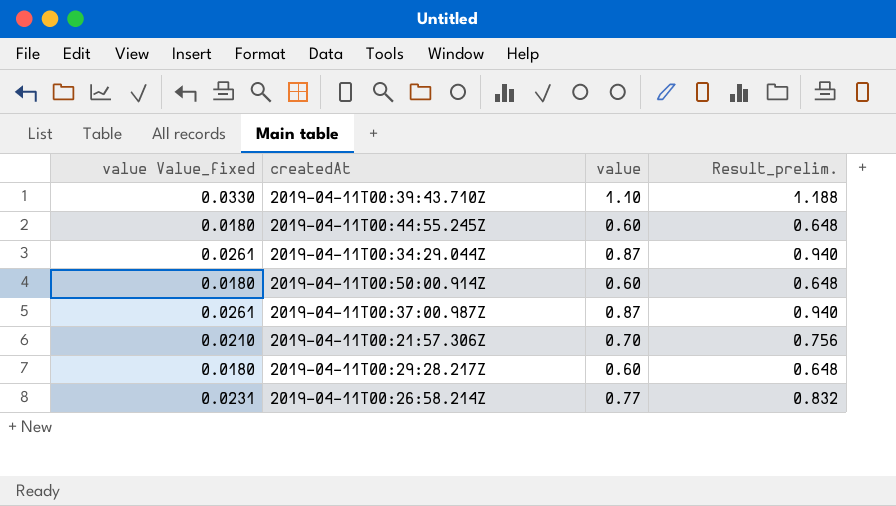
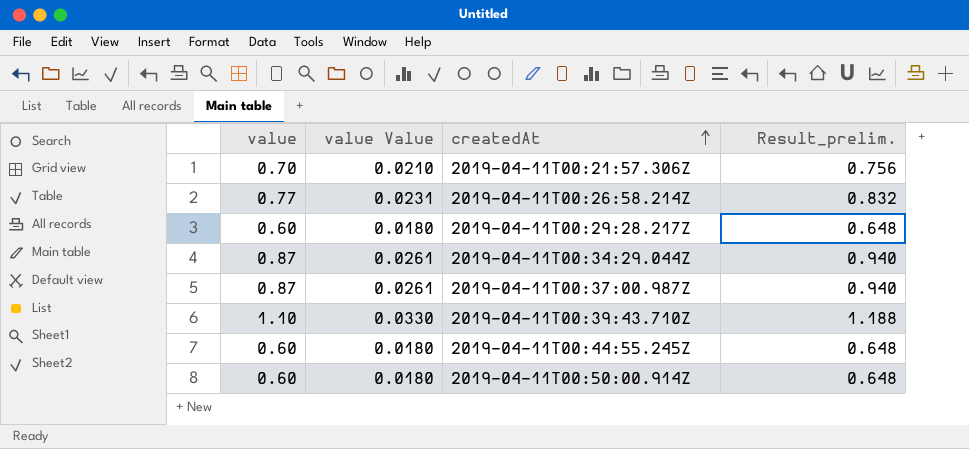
row order: none -> createdAt ascending
column value | position: 3 -> 1
column name: value Value_fixed -> value Value

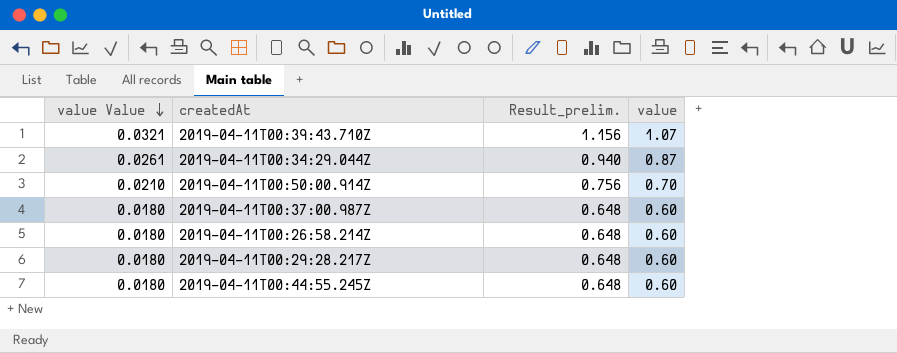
row order: createdAt ascending -> value Value descending
column value | position: 1 -> 4
row 2019-04-11T00:21:57.306Z: 0.70 | 0.0210 | 0.756 -> none
2019-04-11T00:39:43.710Z | value Value: 0.0330 -> 0.0321
2019-04-11T00:39:43.710Z | Result_prelim.: 1.188 -> 1.156
2019-04-11T00:39:43.710Z | value: 1.10 -> 1.07
2019-04-11T00:50:00.914Z | value Value: 0.0180 -> 0.0210
2019-04-11T00:50:00.914Z | Result_prelim.: 0.648 -> 0.756
2019-04-11T00:50:00.914Z | value: 0.60 -> 0.70
2019-04-11T00:37:00.987Z | value Value: 0.0261 -> 0.0180
2019-04-11T00:37:00.987Z | Result_prelim.: 0.940 -> 0.648
2019-04-11T00:37:00.987Z | value: 0.87 -> 0.60
2019-04-11T00:26:58.214Z | value Value: 0.0231 -> 0.0180
2019-04-11T00:26:58.214Z | Result_prelim.: 0.832 -> 0.648
2019-04-11T00:26:58.214Z | value: 0.77 -> 0.60

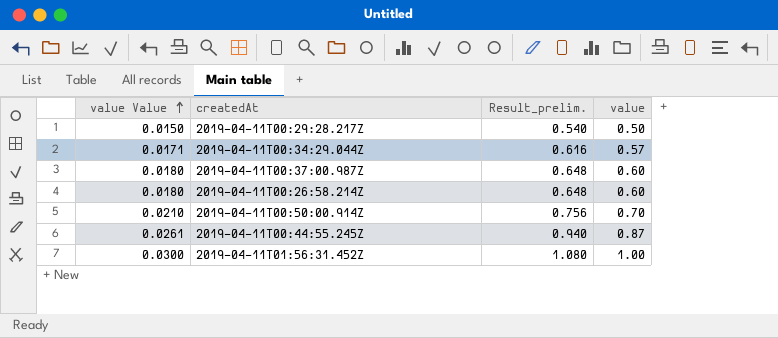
row order: value Value descending -> value Value ascending
row 2019-04-11T00:39:43.710Z: 0.0321 | 1.156 | 1.07 -> none
2019-04-11T00:29:28.217Z | value Value: 0.0180 -> 0.0150
2019-04-11T00:29:28.217Z | Result_prelim.: 0.648 -> 0.540
2019-04-11T00:29:28.217Z | value: 0.60 -> 0.50
2019-04-11T00:34:29.044Z | value Value: 0.0261 -> 0.0171
2019-04-11T00:34:29.044Z | Result_prelim.: 0.940 -> 0.616
2019-04-11T00:34:29.044Z | value: 0.87 -> 0.57
2019-04-11T00:44:55.245Z | value Value: 0.0180 -> 0.0261
2019-04-11T00:44:55.245Z | Result_prelim.: 0.648 -> 0.940
2019-04-11T00:44:55.245Z | value: 0.60 -> 0.87
row 2019-04-11T01:56:31.452Z: none -> 0.0300 | 1.080 | 1.00

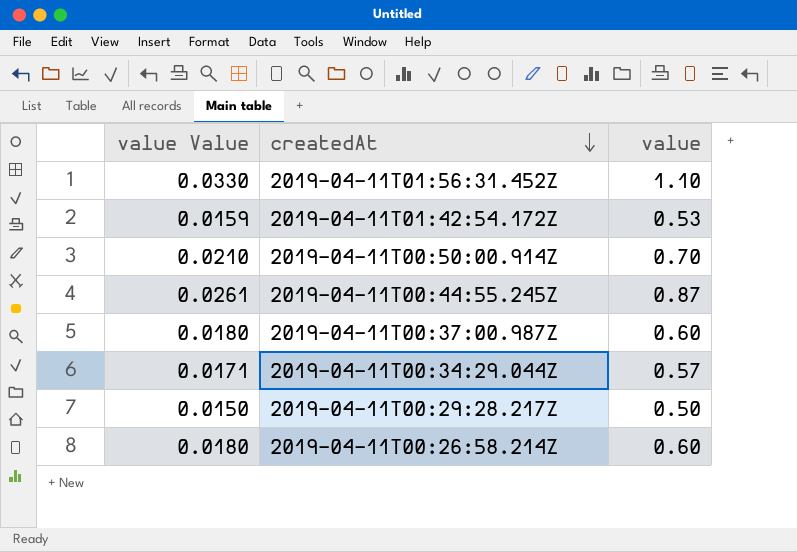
row order: value Value ascending -> createdAt descending
column Result_prelim. | formula: [value] * 1.08 -> none
2019-04-11T01:56:31.452Z | value Value: 0.0300 -> 0.0330
2019-04-11T01:56:31.452Z | value: 1.00 -> 1.10
row 2019-04-11T01:42:54.172Z: none -> 0.0159 | 0.53

